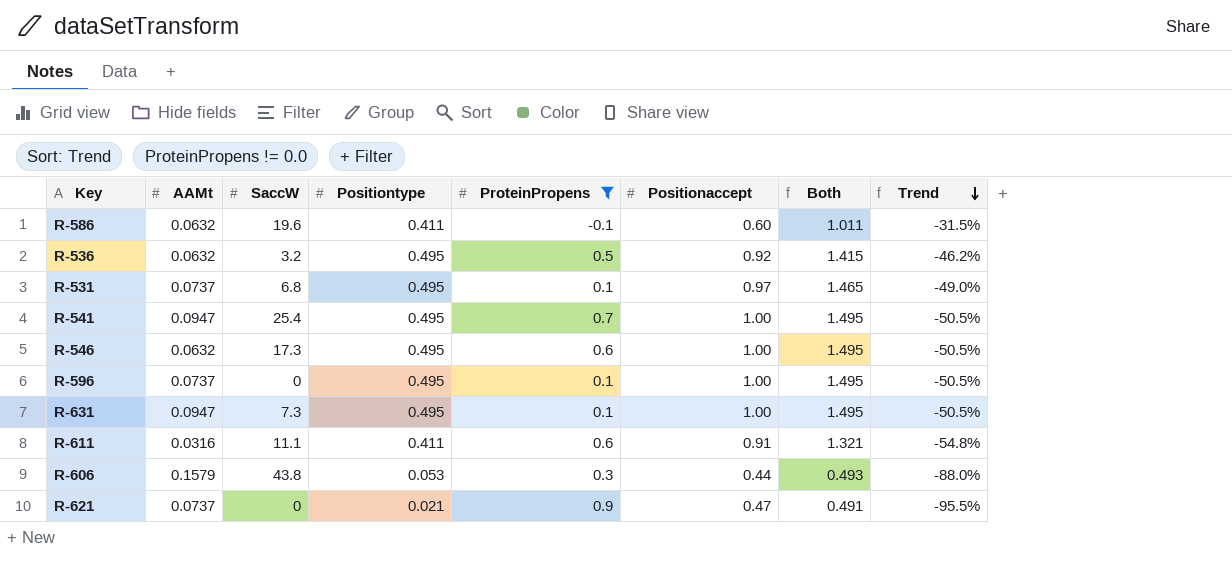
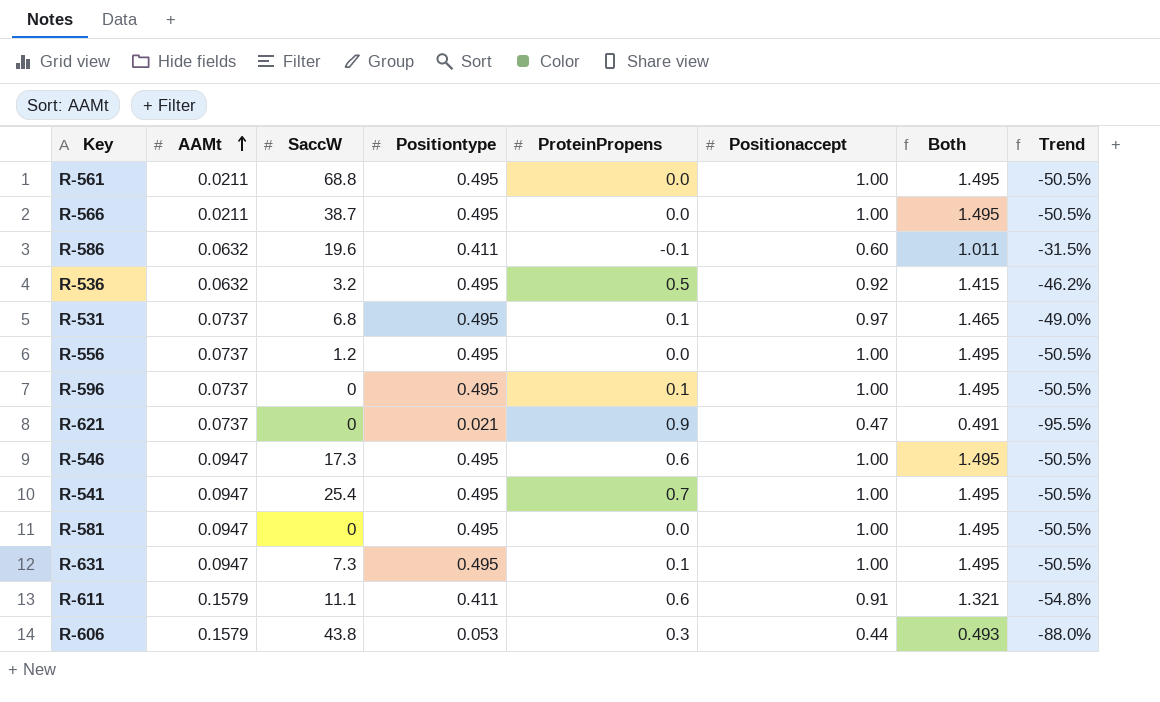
filter: ProteinPropens != 0.0 -> none
row order: Trend descending -> AAMt ascending
R-546 | AAMt: 0.0632 -> 0.0947
R-611 | AAMt: 0.0316 -> 0.1579

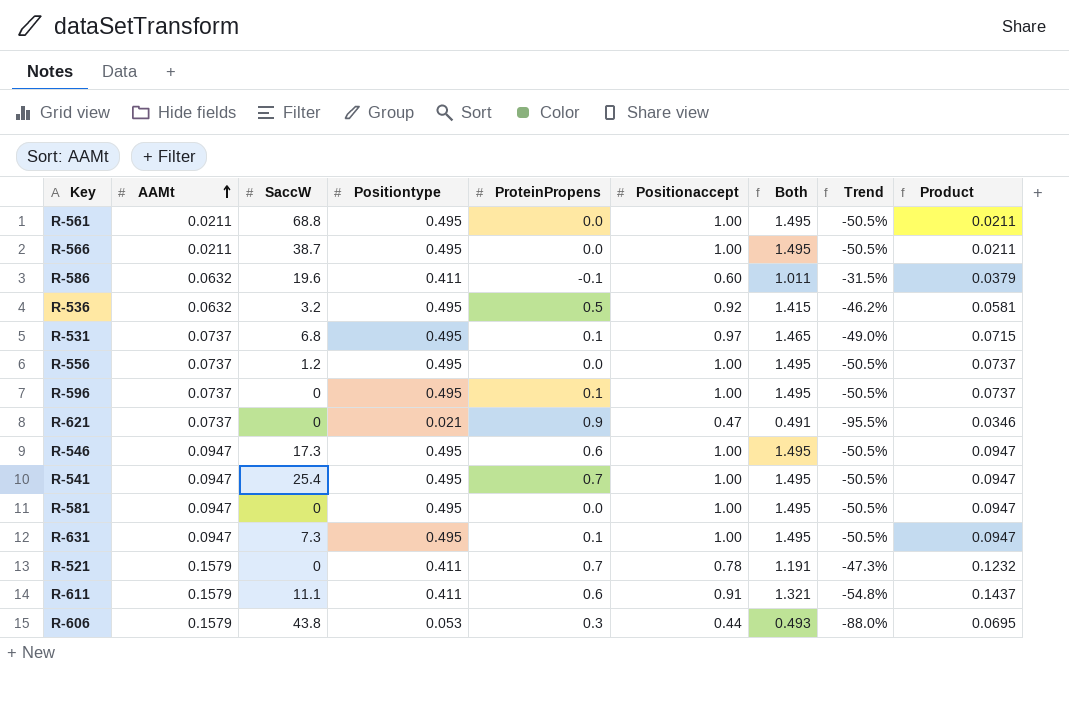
column Product | formula: none -> [AAMt] * [Positionaccept]
row R-521: none -> 0.1579 | 0 | 0.411 | 0.7 | 0.78 | 1.191 | -47.3% | 0.1232

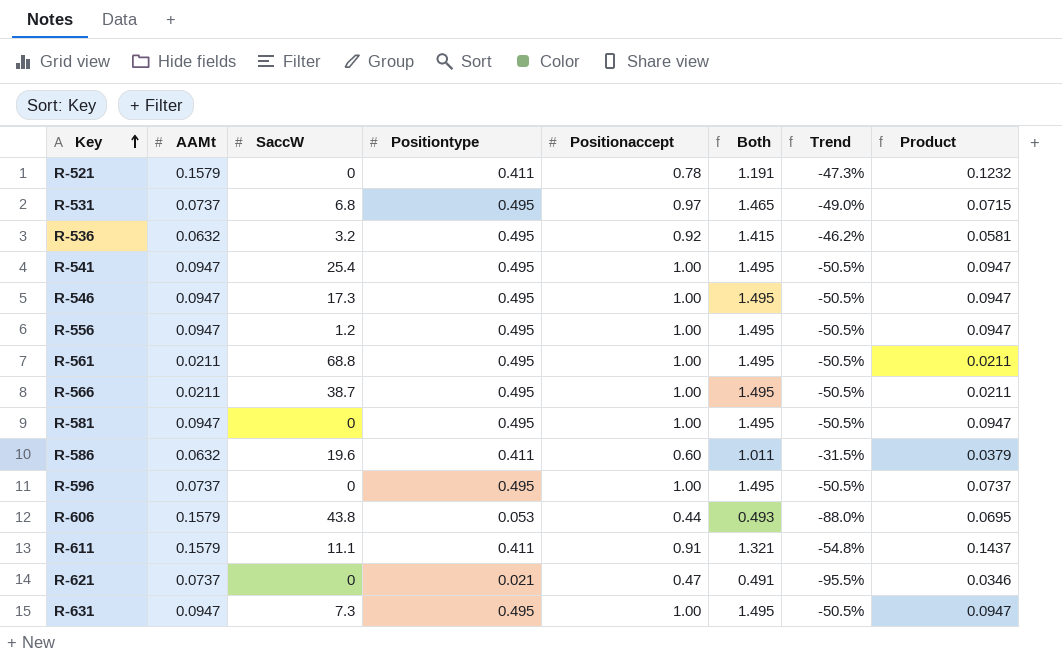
row order: AAMt ascending -> Key ascending
column ProteinPropens | position: 5 -> none
R-556 | AAMt: 0.0737 -> 0.0947
R-556 | Product: 0.0737 -> 0.0947

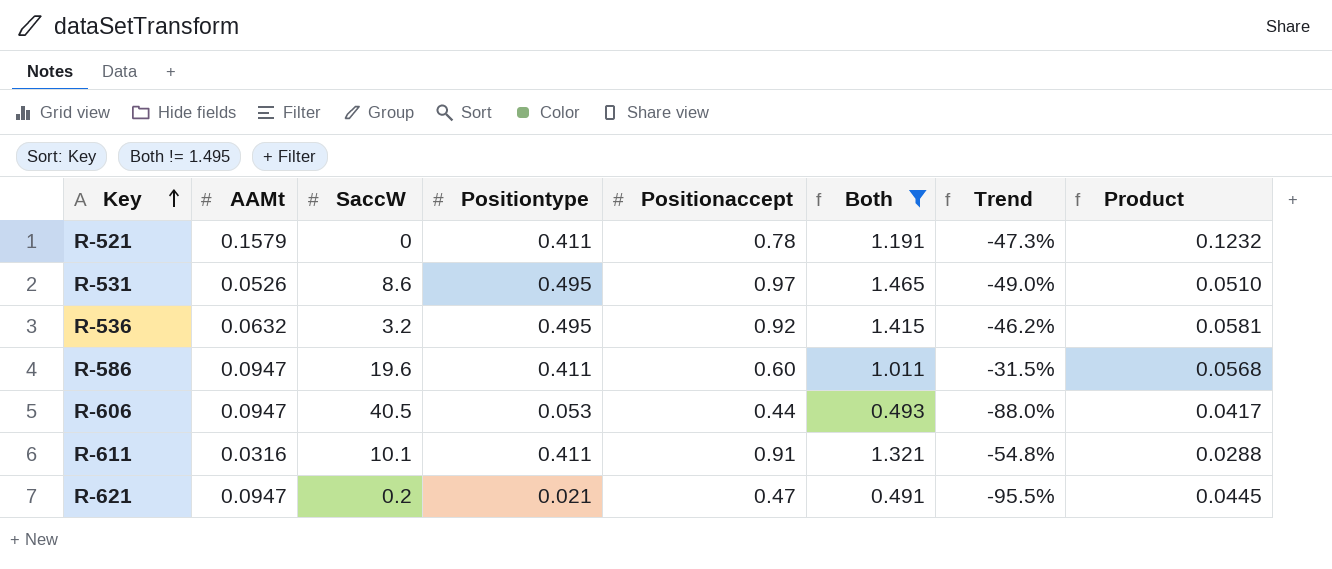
filter: none -> Both != 1.495
R-531 | AAMt: 0.0737 -> 0.0526
R-531 | SaccW: 6.8 -> 8.6
R-531 | Product: 0.0715 -> 0.0510
R-586 | AAMt: 0.0632 -> 0.0947
R-586 | Product: 0.0379 -> 0.0568
R-606 | AAMt: 0.1579 -> 0.0947
R-606 | SaccW: 43.8 -> 40.5
R-606 | Product: 0.0695 -> 0.0417
R-611 | AAMt: 0.1579 -> 0.0316
R-611 | SaccW: 11.1 -> 10.1
R-611 | Product: 0.1437 -> 0.0288
R-621 | AAMt: 0.0737 -> 0.0947
R-621 | SaccW: 0 -> 0.2
R-621 | Product: 0.0346 -> 0.0445

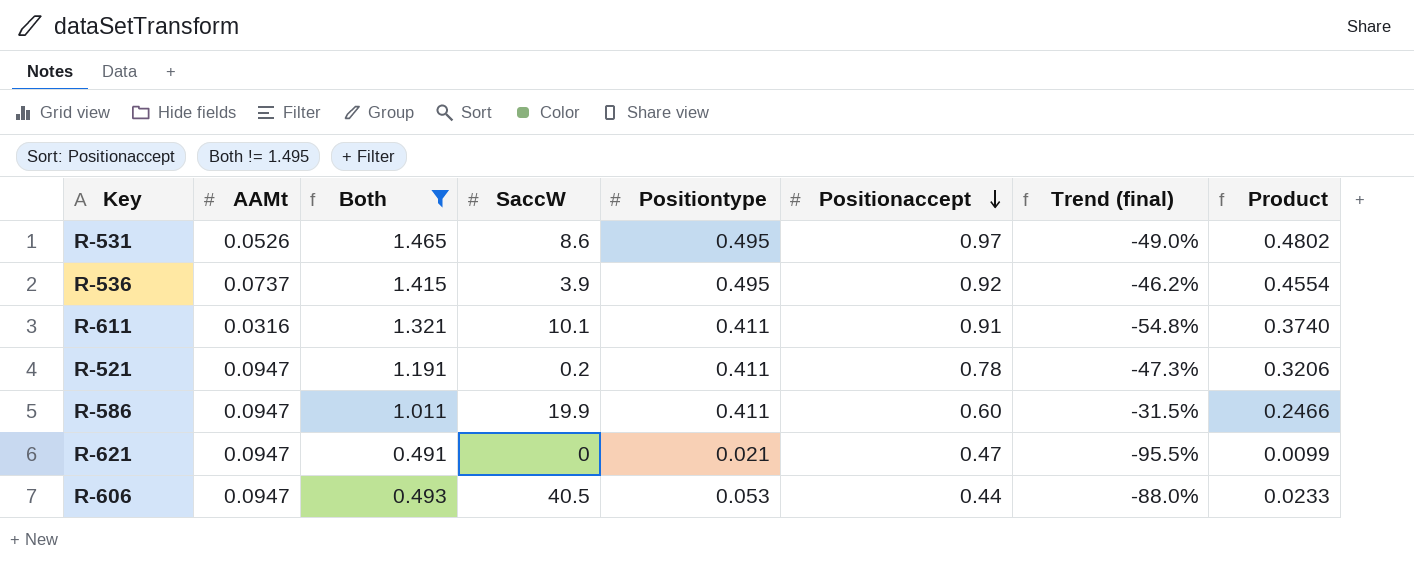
row order: Key ascending -> Positionaccept descending
column Both | position: 6 -> 3
column name: Trend -> Trend (final)
column Product | formula: [AAMt] * [Positionaccept] -> [Positiontype] * [Positionaccept]
R-536 | AAMt: 0.0632 -> 0.0737
R-536 | SaccW: 3.2 -> 3.9
R-521 | AAMt: 0.1579 -> 0.0947
R-521 | SaccW: 0 -> 0.2
R-586 | SaccW: 19.6 -> 19.9
R-621 | SaccW: 0.2 -> 0

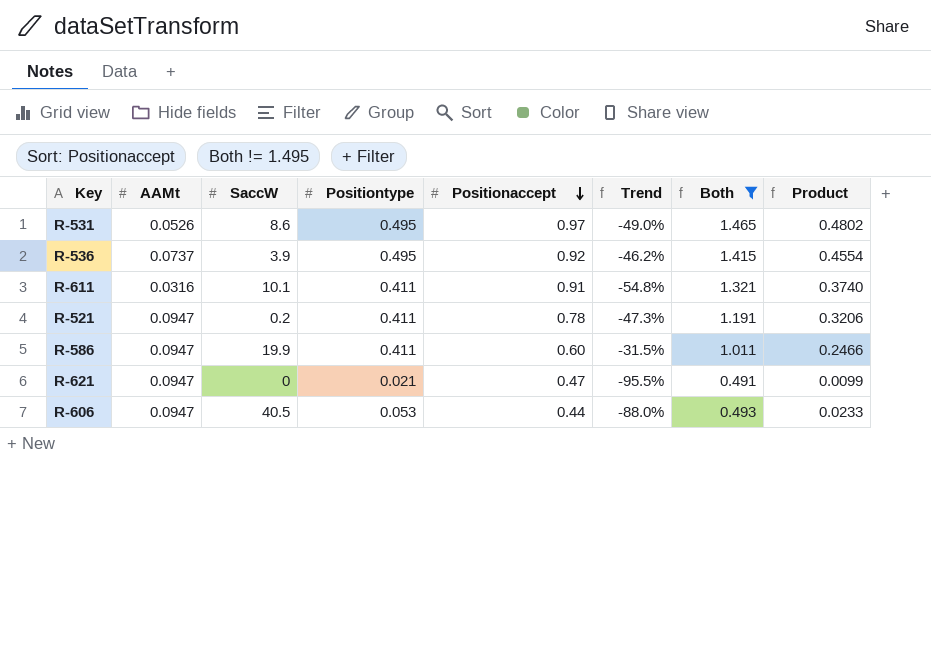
column name: Trend (final) -> Trend
column Both | position: 3 -> 7

